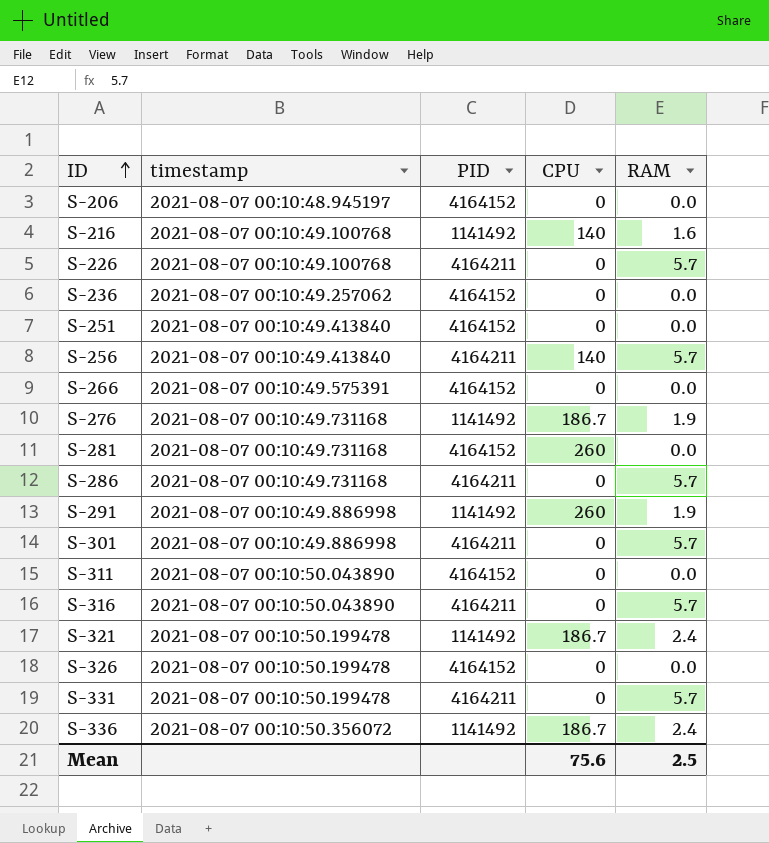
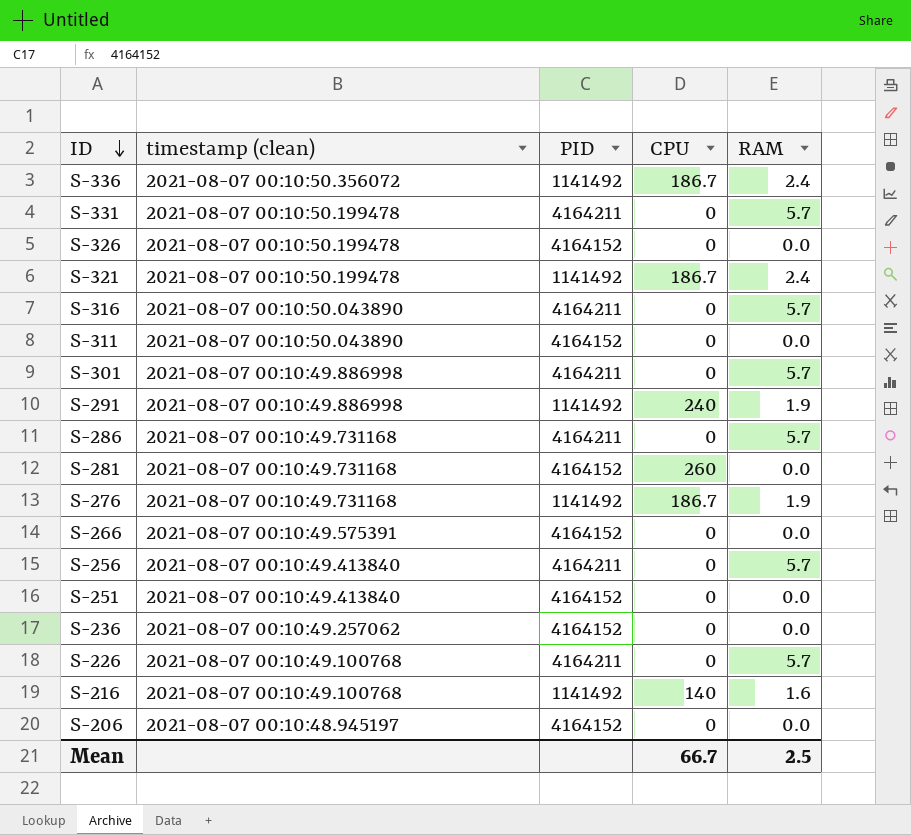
row order: ID ascending -> ID descending
column name: timestamp -> timestamp (clean)
S-291 | CPU: 260 -> 240
S-256 | CPU: 140 -> 0
Mean | CPU: 75.6 -> 66.7

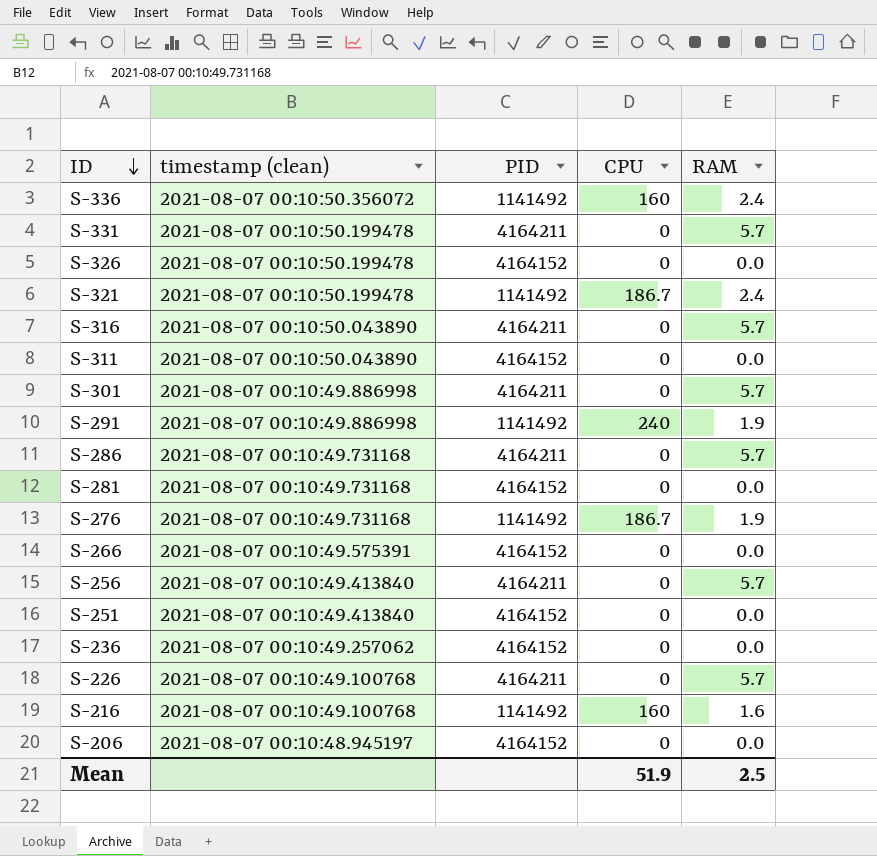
S-336 | CPU: 186.7 -> 160
S-281 | CPU: 260 -> 0
S-216 | CPU: 140 -> 160
Mean | CPU: 66.7 -> 51.9

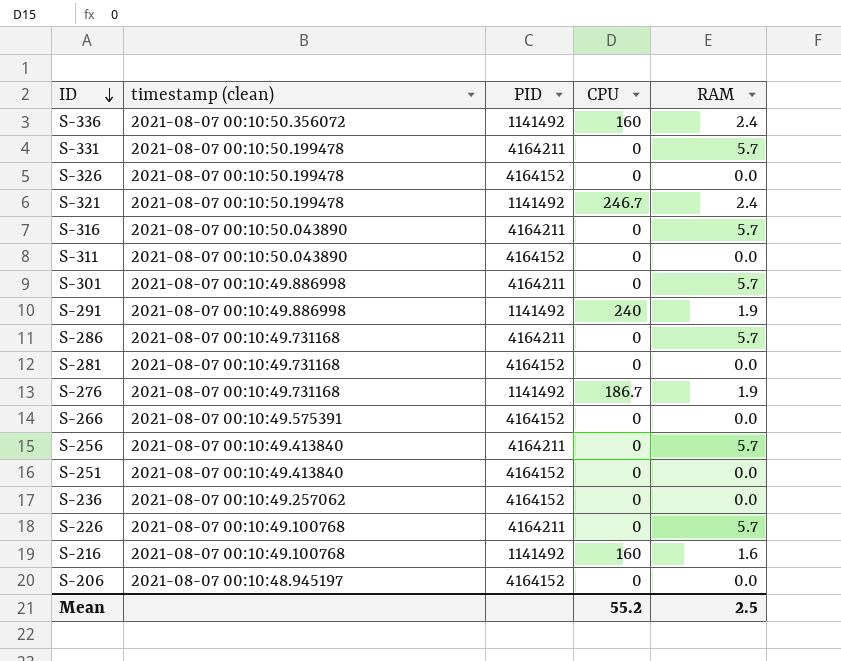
S-321 | CPU: 186.7 -> 246.7
Mean | CPU: 51.9 -> 55.2

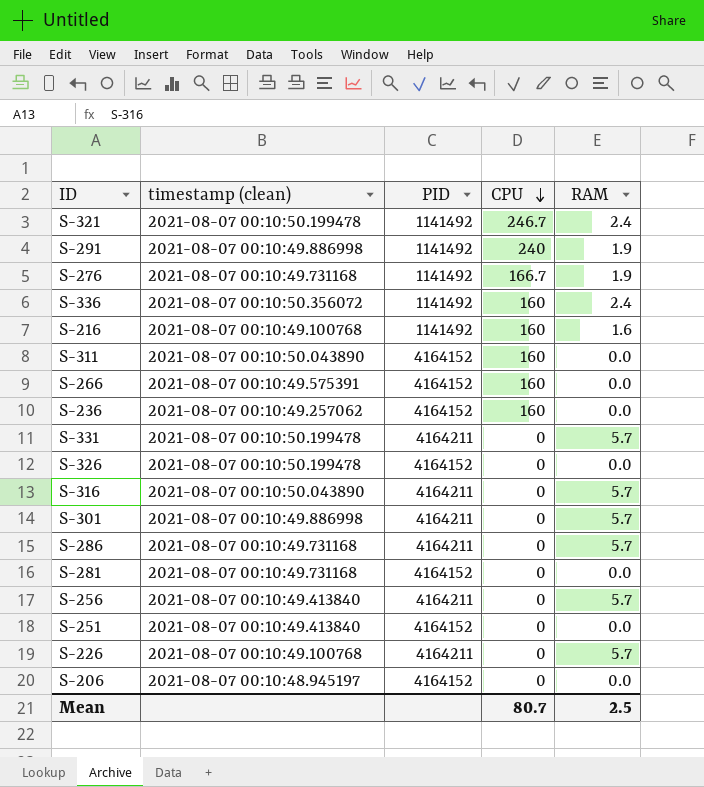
row order: ID descending -> CPU descending
S-276 | CPU: 186.7 -> 166.7
S-311 | CPU: 0 -> 160
S-266 | CPU: 0 -> 160
S-236 | CPU: 0 -> 160
Mean | CPU: 55.2 -> 80.7

